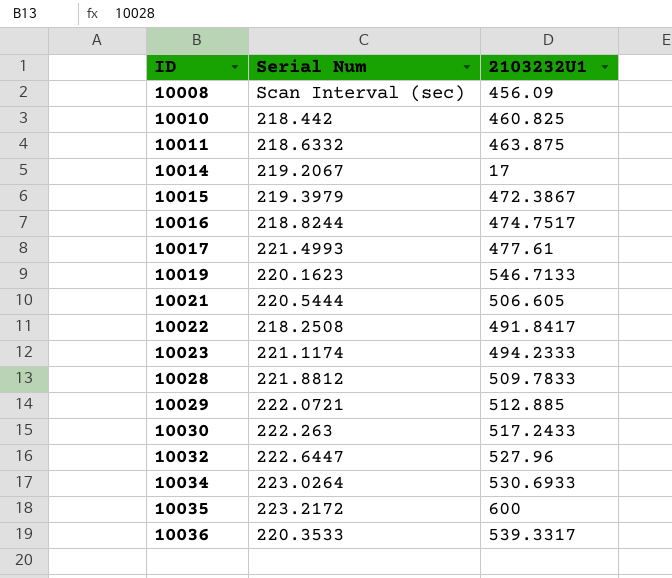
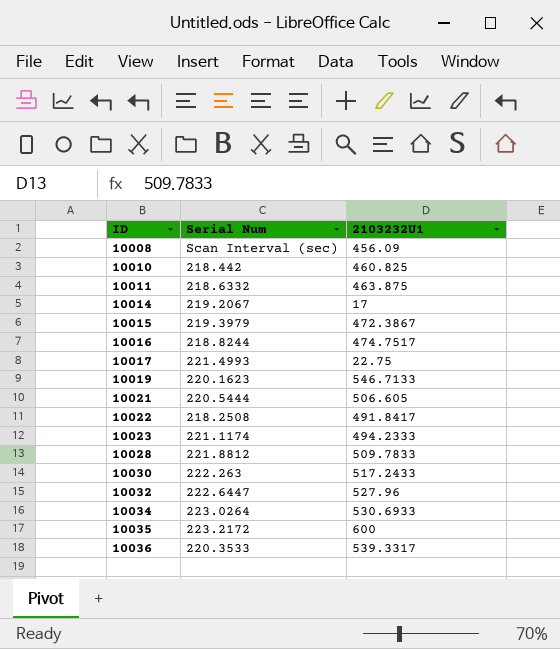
row 10029: 222.0721 | 512.885 -> none
10017 | 2103232U1: 477.61 -> 22.75

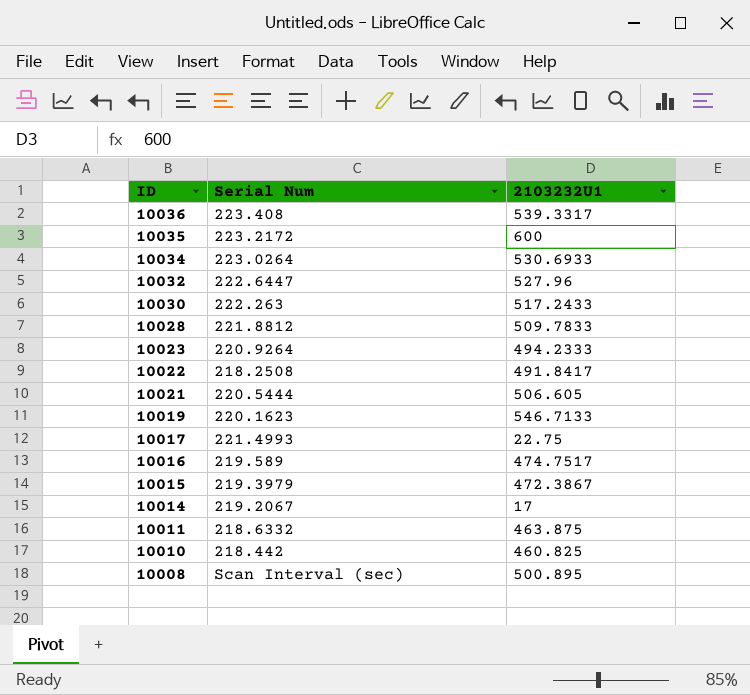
row order: ID ascending -> ID descending
10036 | Serial Num: 220.3533 -> 223.408
10023 | Serial Num: 221.1174 -> 220.9264
10016 | Serial Num: 218.8244 -> 219.589
10008 | 2103232U1: 456.09 -> 500.895

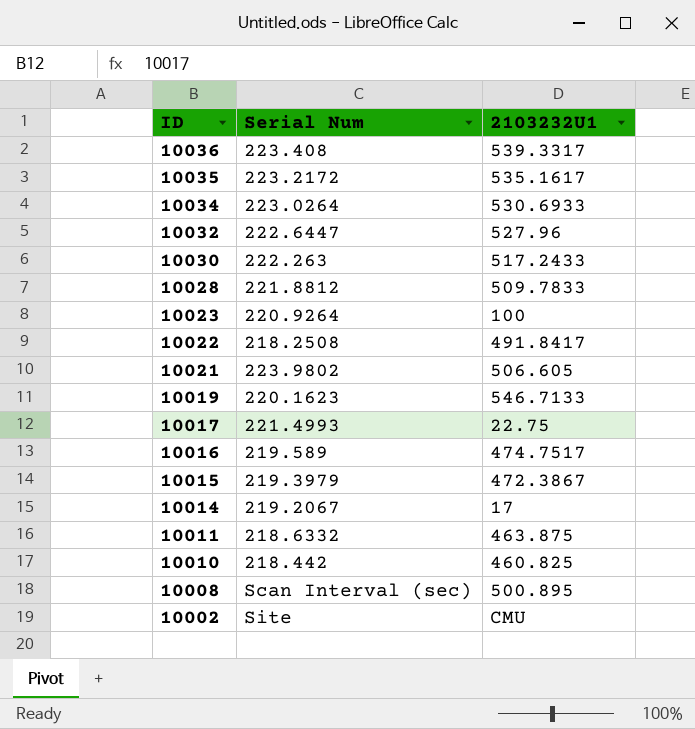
10035 | 2103232U1: 600 -> 535.1617
10023 | 2103232U1: 494.2333 -> 100
10021 | Serial Num: 220.5444 -> 223.9802
row 10002: none -> Site | CMU

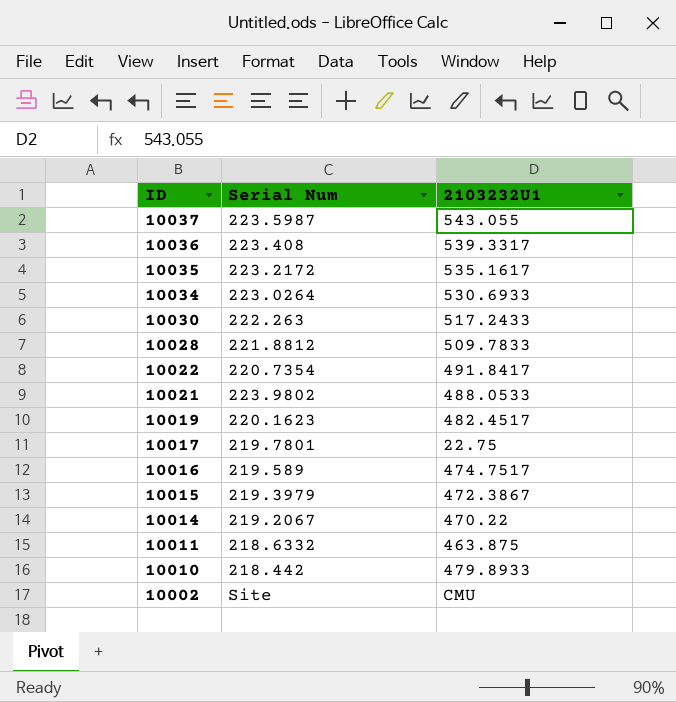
row 10032: 222.6447 | 527.96 -> none
row 10023: 220.9264 | 100 -> none
row 10008: Scan Interval (sec) | 500.895 -> none
row 10037: none -> 223.5987 | 543.055
10022 | Serial Num: 218.2508 -> 220.7354
10021 | 2103232U1: 506.605 -> 488.0533
10019 | 2103232U1: 546.7133 -> 482.4517
10017 | Serial Num: 221.4993 -> 219.7801
10014 | 2103232U1: 17 -> 470.22
10010 | 2103232U1: 460.825 -> 479.8933

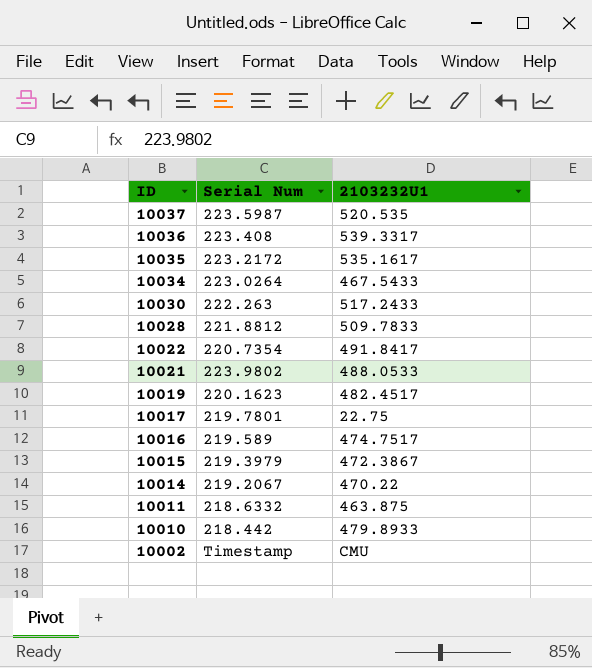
10037 | 2103232U1: 543.055 -> 520.535
10034 | 2103232U1: 530.6933 -> 467.5433
10002 | Serial Num: Site -> Timestamp

